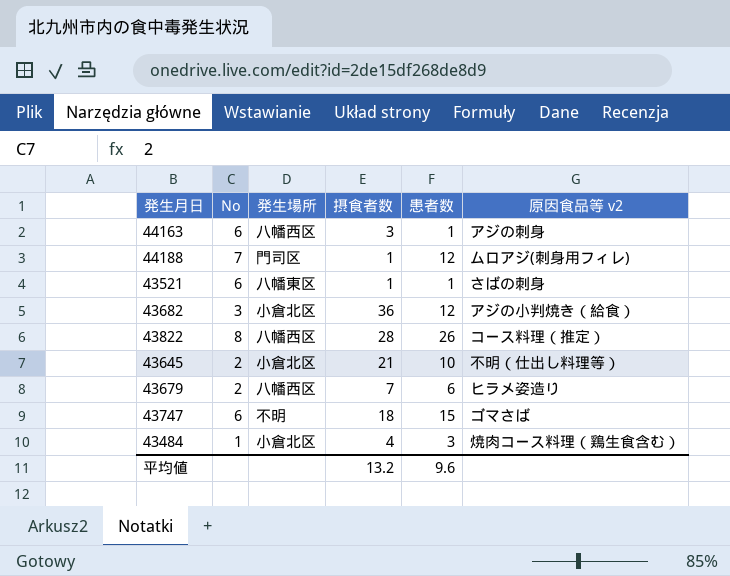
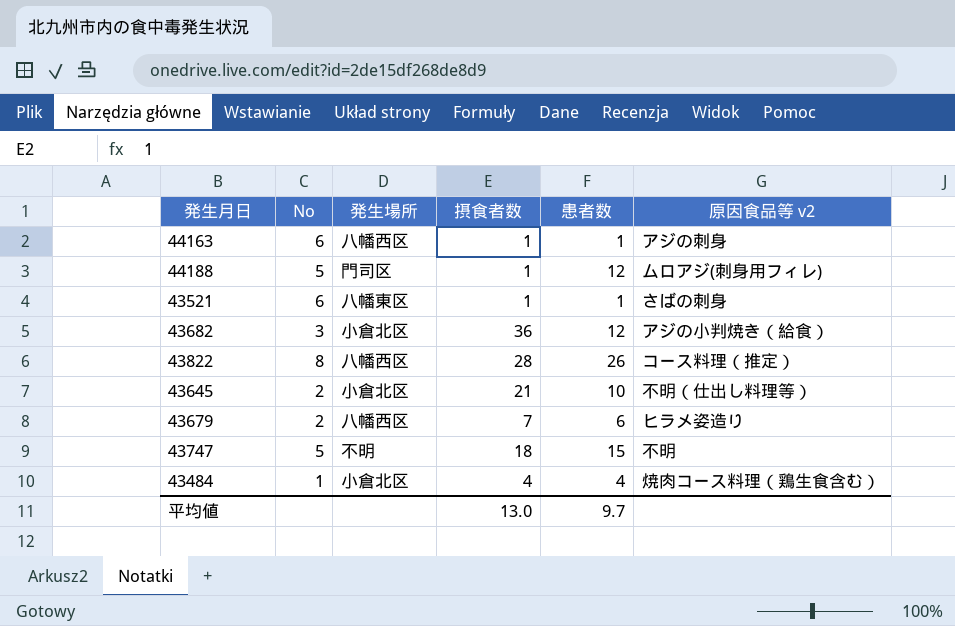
44163 | 摂食者数: 3 -> 1
44188 | No: 7 -> 5
43747 | No: 6 -> 5
43747 | 原因食品等 v2: ゴマさば -> 不明
43484 | 患者数: 3 -> 4
平均値 | 摂食者数: 13.2 -> 13.0
平均値 | 患者数: 9.6 -> 9.7

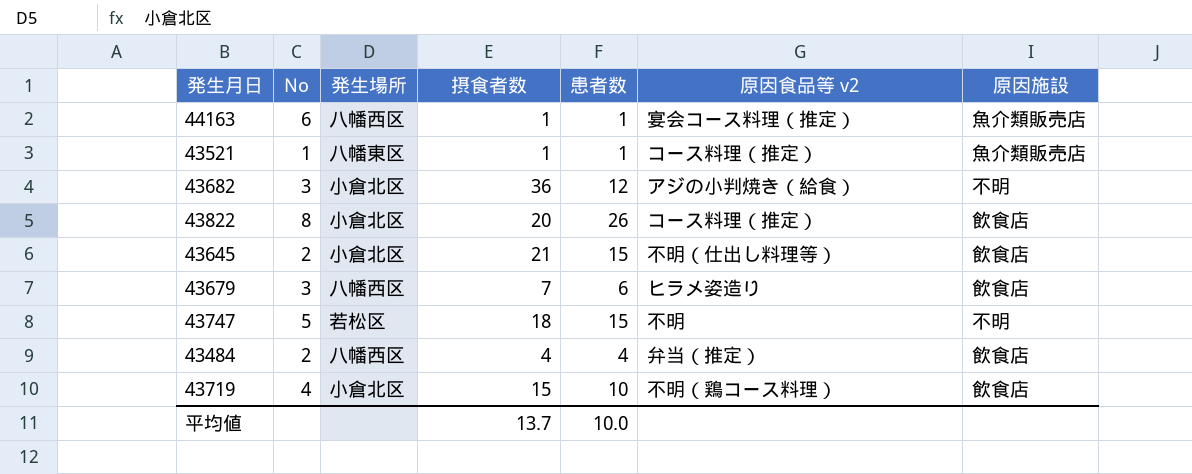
column 原因施設 | position: none -> 7
row 44188: 5 | 門司区 | 1 | 12 | ムロアジ(刺身用フィレ) -> none
44163 | 原因食品等 v2: アジの刺身 -> 宴会コース料理（推定）
43521 | No: 6 -> 1
43521 | 原因食品等 v2: さばの刺身 -> コース料理（推定）
43822 | 発生場所: 八幡西区 -> 小倉北区
43822 | 摂食者数: 28 -> 20
43645 | 患者数: 10 -> 15
43679 | No: 2 -> 3
43747 | 発生場所: 不明 -> 若松区
43484 | No: 1 -> 2
43484 | 発生場所: 小倉北区 -> 八幡西区
43484 | 原因食品等 v2: 焼肉コース料理（鶏生食含む） -> 弁当（推定）
row 43719: none -> 4 | 小倉北区 | 15 | 10 | 不明（鶏コース料理） | 飲食店
平均値 | 摂食者数: 13.0 -> 13.7
平均値 | 患者数: 9.7 -> 10.0

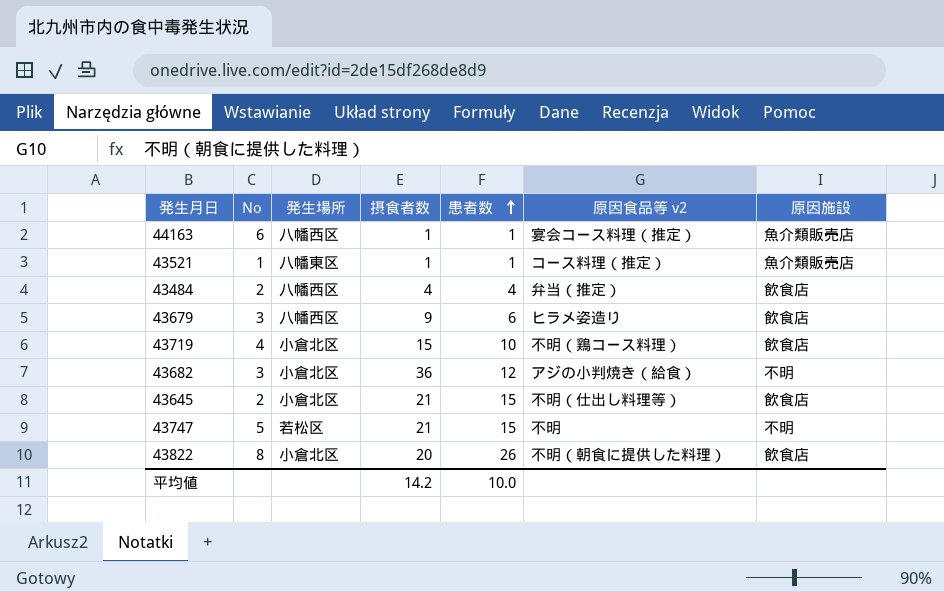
row order: none -> 患者数 ascending
43679 | 摂食者数: 7 -> 9
43747 | 摂食者数: 18 -> 21
43822 | 原因食品等 v2: コース料理（推定） -> 不明（朝食に提供した料理）
平均値 | 摂食者数: 13.7 -> 14.2

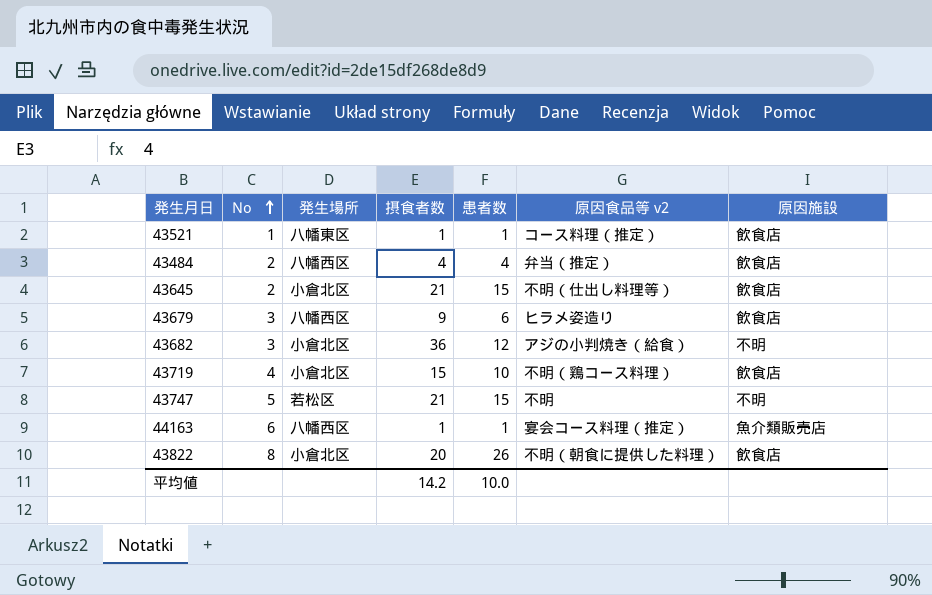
row order: 患者数 ascending -> No ascending
43521 | 原因施設: 魚介類販売店 -> 飲食店

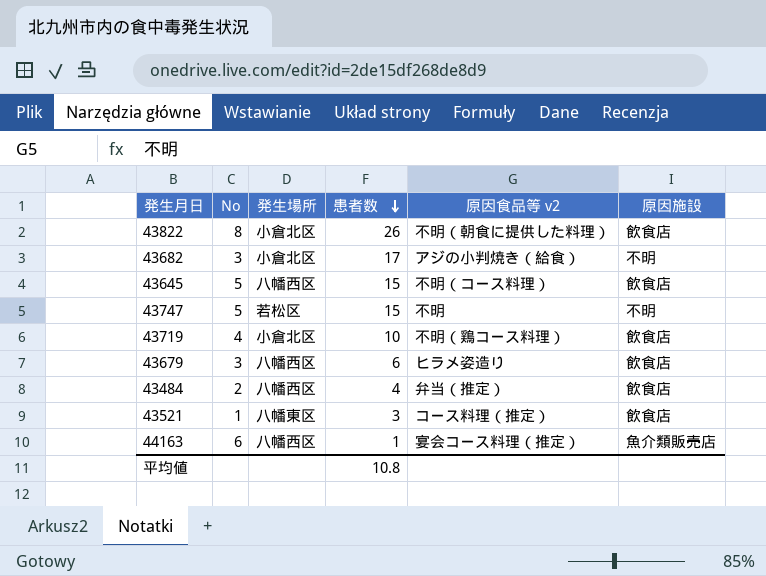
row order: No ascending -> 患者数 descending
column 摂食者数 | position: 4 -> none
43682 | 患者数: 12 -> 17
43645 | No: 2 -> 5
43645 | 発生場所: 小倉北区 -> 八幡西区
43645 | 原因食品等 v2: 不明（仕出し料理等） -> 不明（コース料理）
43521 | 患者数: 1 -> 3
平均値 | 患者数: 10.0 -> 10.8

